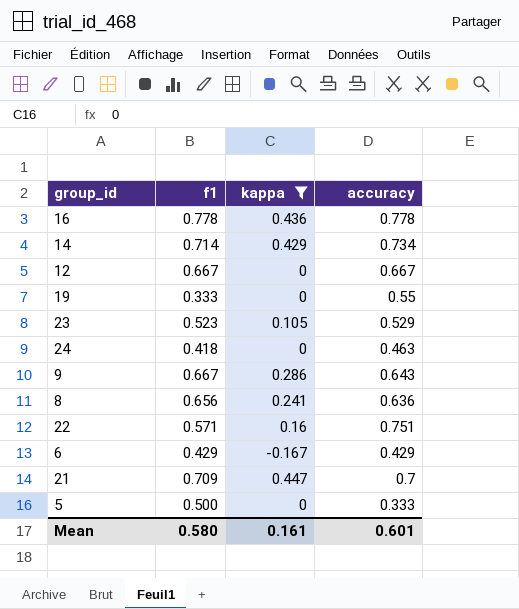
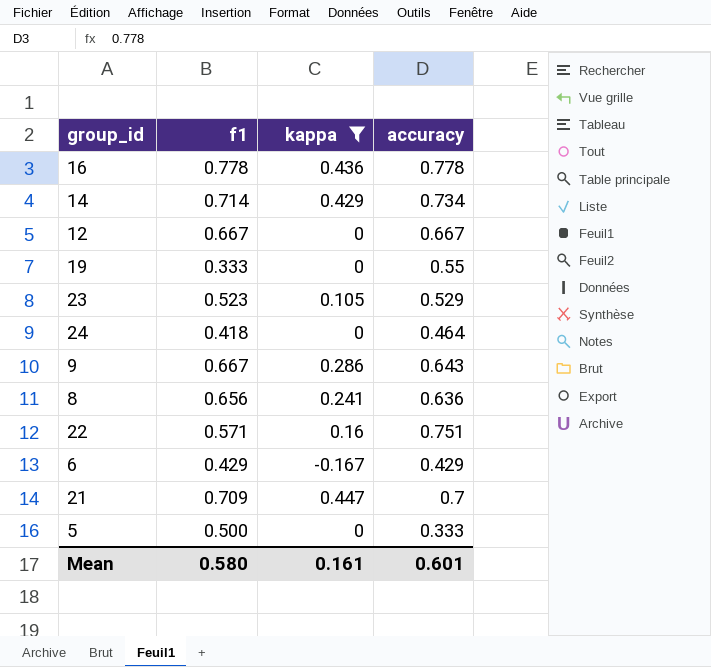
24 | accuracy: 0.463 -> 0.464

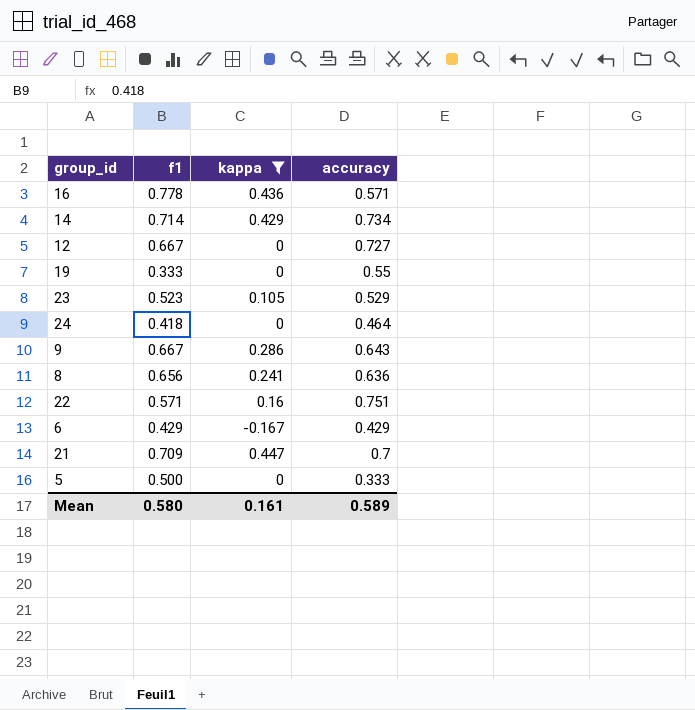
16 | accuracy: 0.778 -> 0.571
12 | accuracy: 0.667 -> 0.727
Mean | accuracy: 0.601 -> 0.589

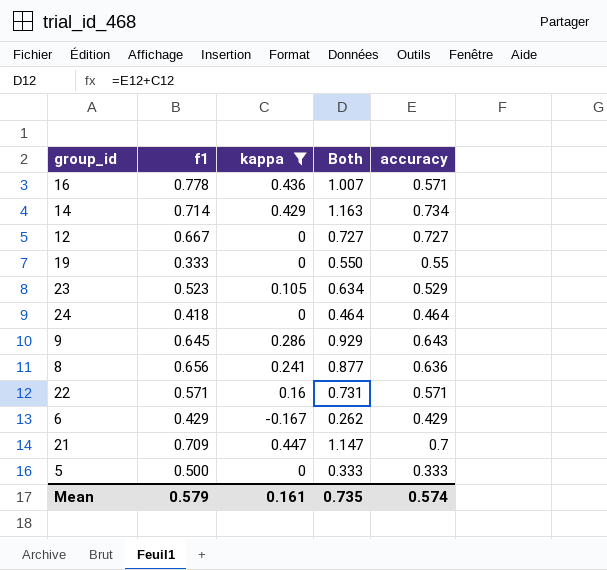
column Both | formula: none -> [kappa] + [accuracy]
9 | f1: 0.667 -> 0.645
22 | accuracy: 0.751 -> 0.571
Mean | f1: 0.580 -> 0.579
Mean | accuracy: 0.589 -> 0.574

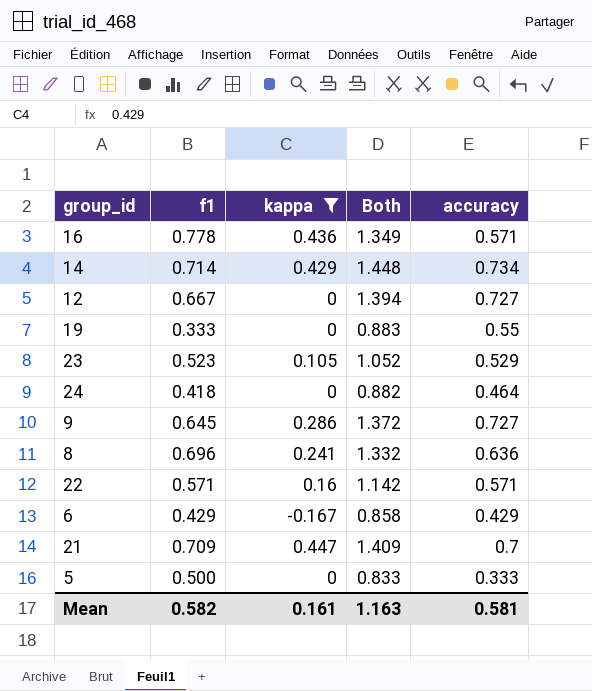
column Both | formula: [kappa] + [accuracy] -> [f1] + [accuracy]
9 | accuracy: 0.643 -> 0.727
8 | f1: 0.656 -> 0.696
Mean | f1: 0.579 -> 0.582
Mean | Both: 0.735 -> 1.163
Mean | accuracy: 0.574 -> 0.581

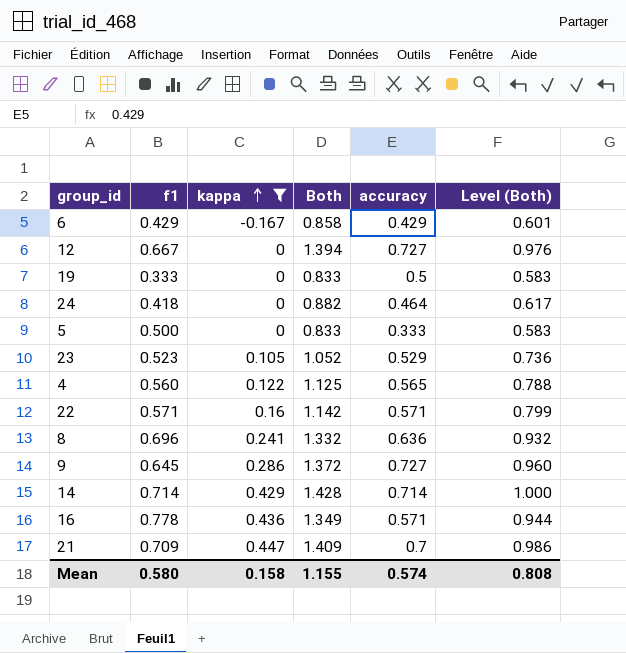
row order: none -> kappa ascending
column Level (Both) | formula: none -> [Both] * 0.7
19 | Both: 0.883 -> 0.833
19 | accuracy: 0.55 -> 0.5
row 4: none -> 0.560 | 0.122 | 1.125 | 0.565 | 0.788
14 | Both: 1.448 -> 1.428
14 | accuracy: 0.734 -> 0.714
Mean | f1: 0.582 -> 0.580
Mean | kappa: 0.161 -> 0.158
Mean | Both: 1.163 -> 1.155
Mean | accuracy: 0.581 -> 0.574

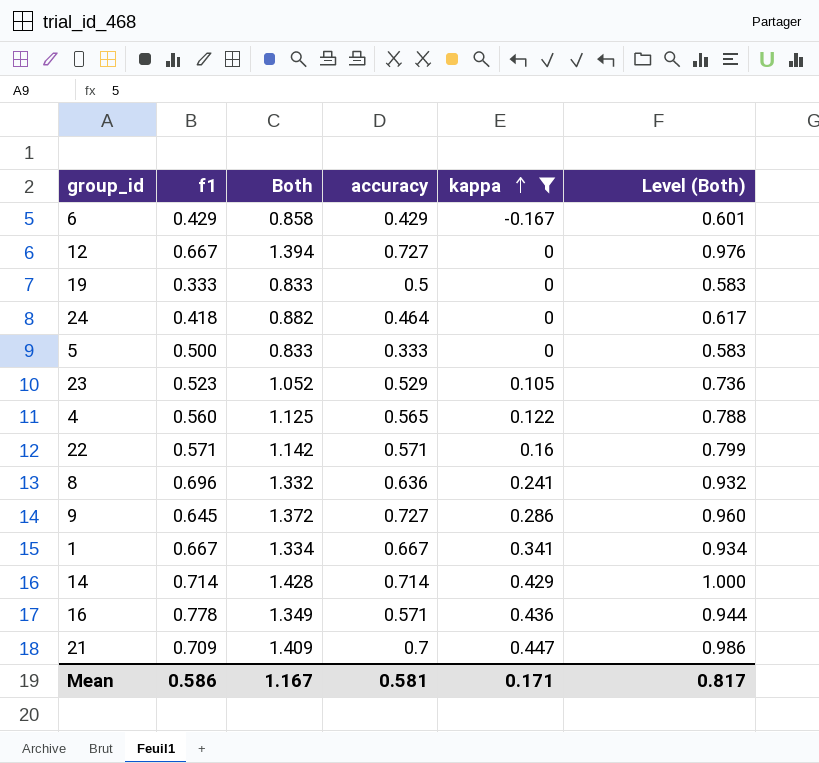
column kappa | position: 3 -> 5
row 1: none -> 0.667 | 1.334 | 0.667 | 0.341 | 0.934
Mean | f1: 0.580 -> 0.586
Mean | Both: 1.155 -> 1.167
Mean | accuracy: 0.574 -> 0.581
Mean | kappa: 0.158 -> 0.171
Mean | Level (Both): 0.808 -> 0.817

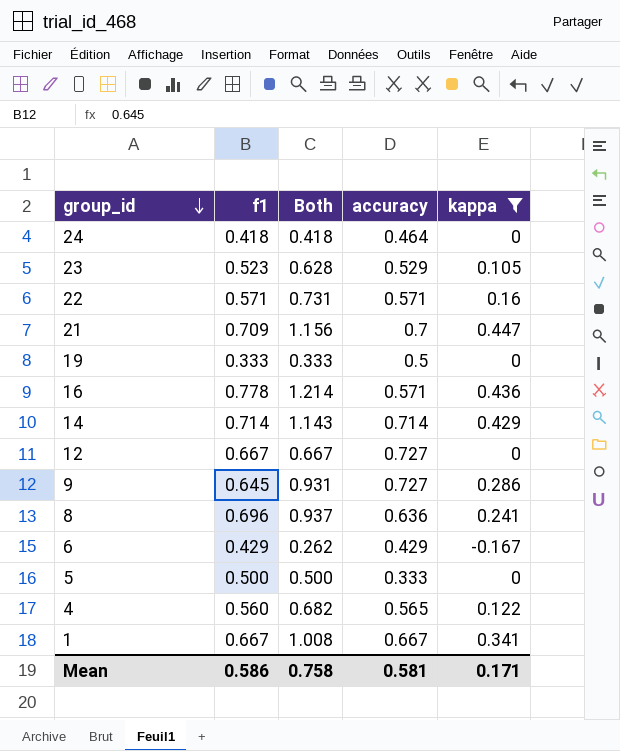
row order: kappa ascending -> group_id descending
column Level (Both) | formula: [Both] * 0.7 -> none
column Both | formula: [f1] + [accuracy] -> [f1] + [kappa]
Mean | Both: 1.167 -> 0.758

